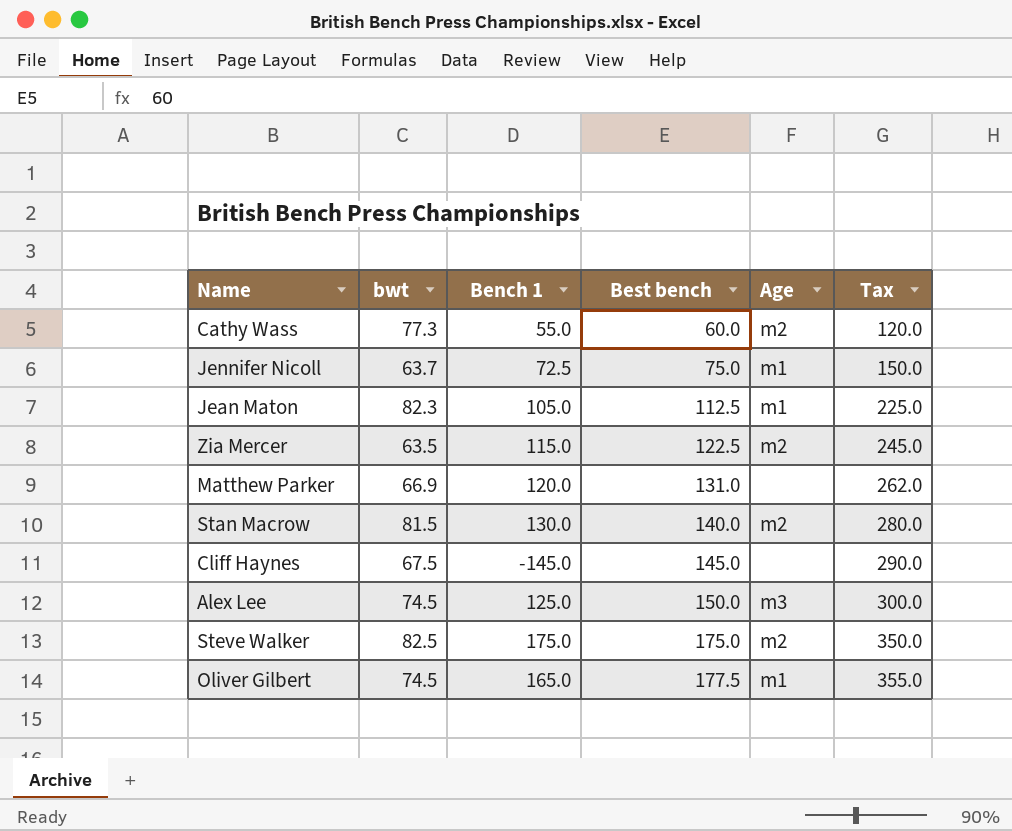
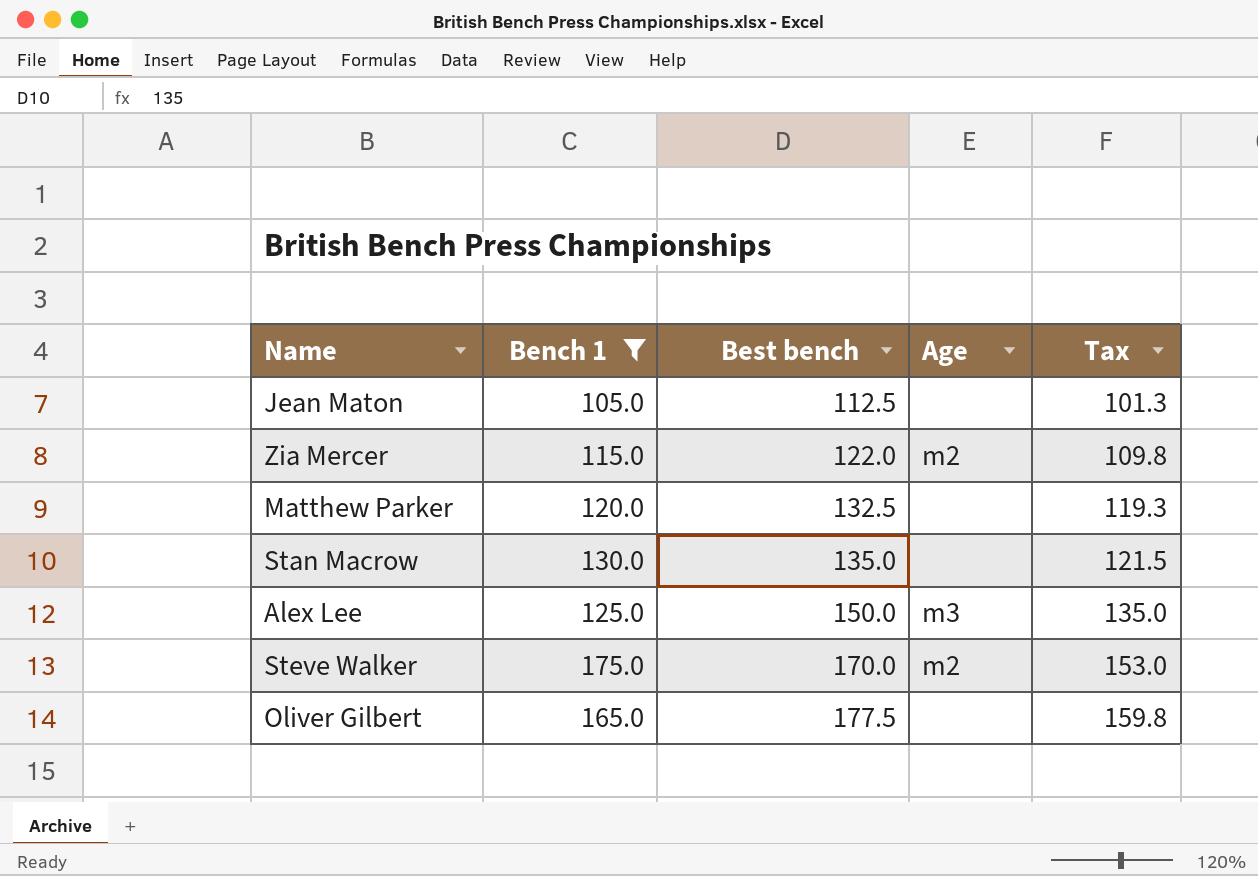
filter: none -> Bench 1 >= 105.0
column bwt | position: 2 -> none
column Tax | formula: [Best bench] * 2 -> [Best bench] * 0.9
Jean Maton | Age: m1 -> none
Zia Mercer | Best bench: 122.5 -> 122.0
Matthew Parker | Best bench: 131.0 -> 132.5
Stan Macrow | Best bench: 140.0 -> 135.0
Stan Macrow | Age: m2 -> none
Steve Walker | Best bench: 175.0 -> 170.0
Oliver Gilbert | Age: m1 -> none

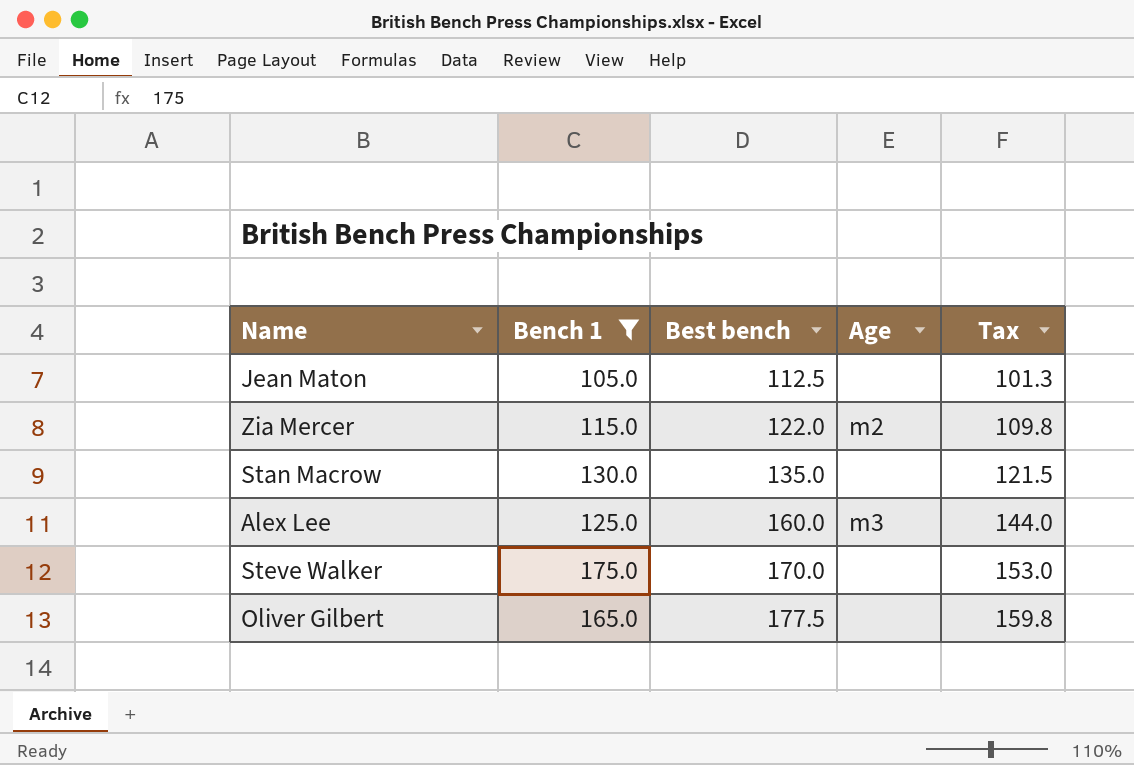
row Matthew Parker: 120.0 | 132.5 | none | 119.3 -> none
Alex Lee | Best bench: 150.0 -> 160.0
Alex Lee | Tax: 135.0 -> 144.0
Steve Walker | Age: m2 -> none

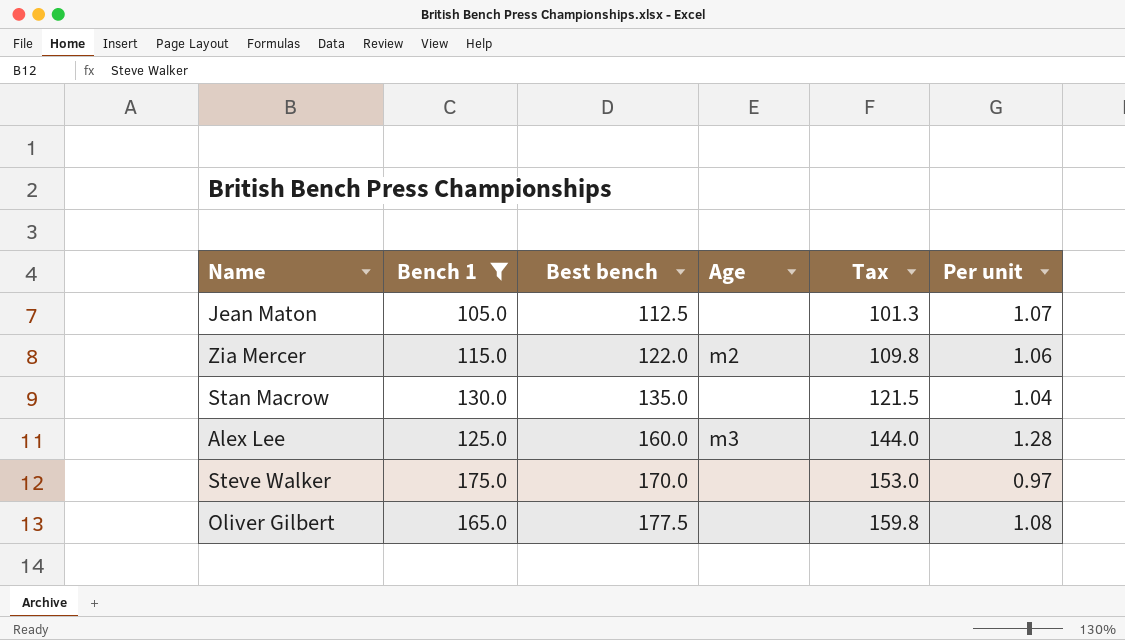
column Per unit | formula: none -> [Best bench] / [Bench 1]

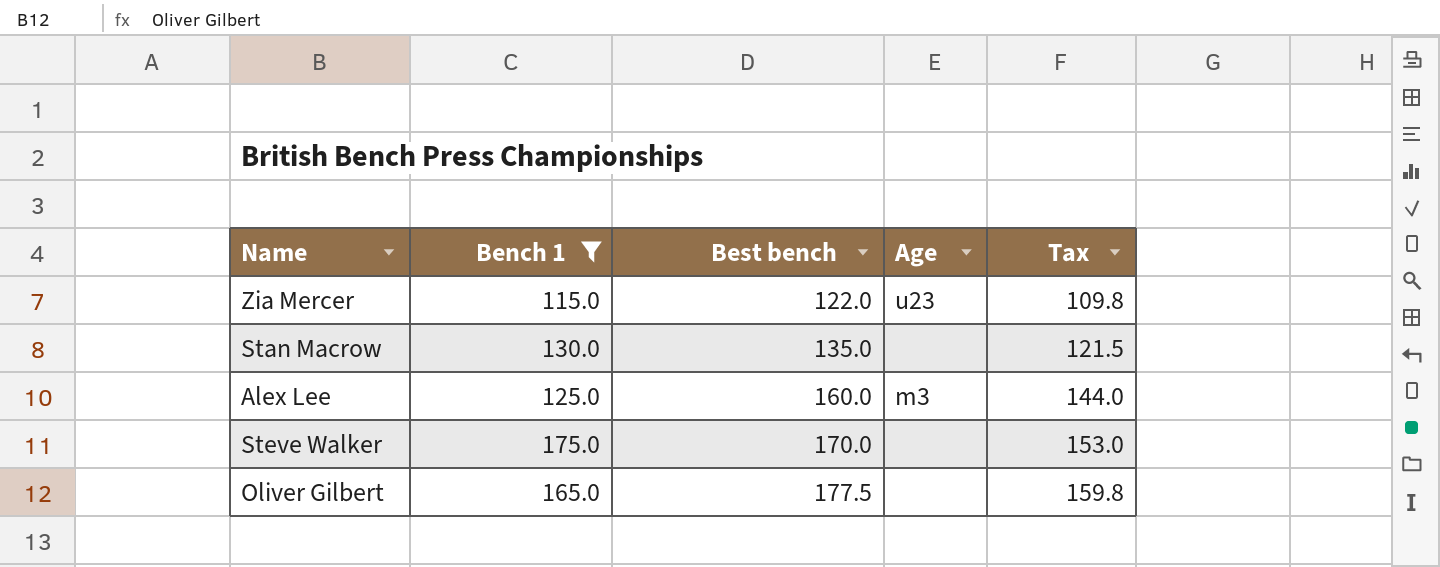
column Per unit | formula: [Best bench] / [Bench 1] -> none
row Jean Maton: 105.0 | 112.5 | none | 101.3 | 1.07 -> none
Zia Mercer | Age: m2 -> u23

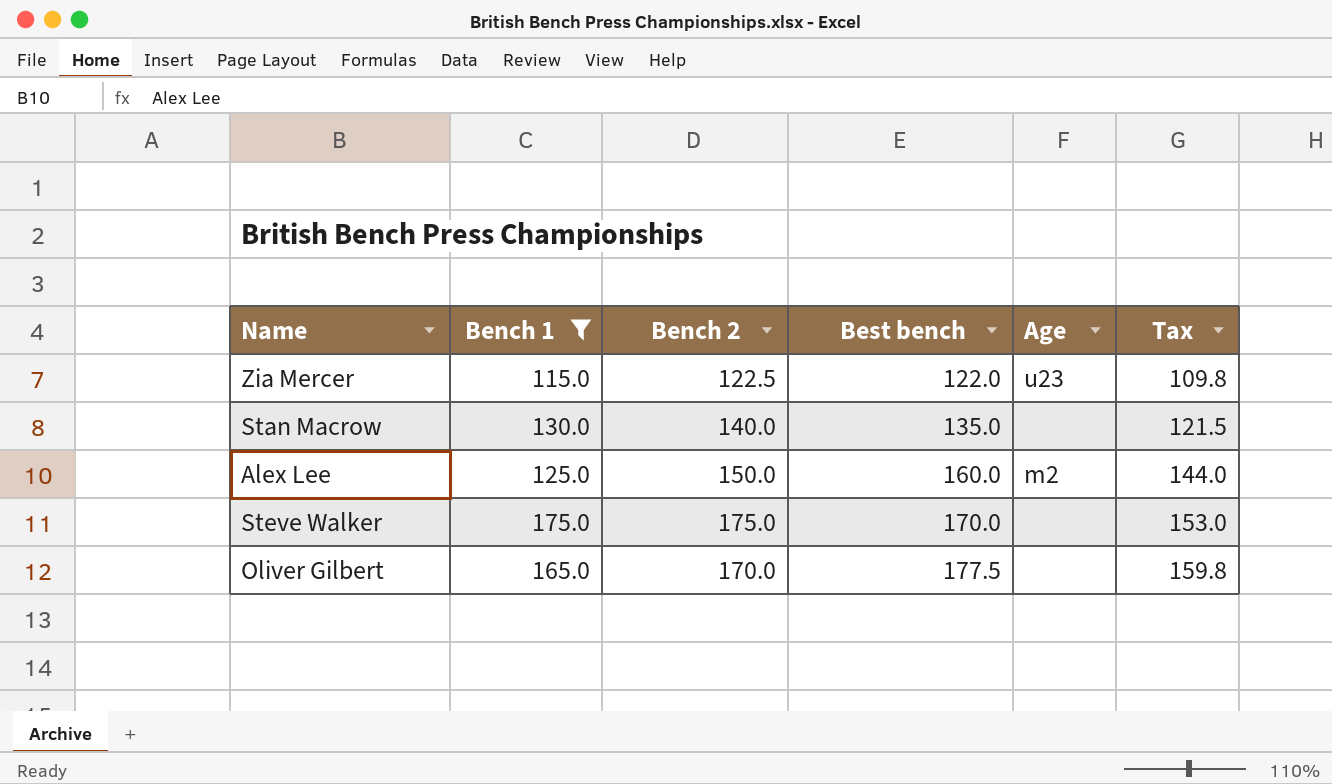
column Bench 2 | position: none -> 3
Alex Lee | Age: m3 -> m2

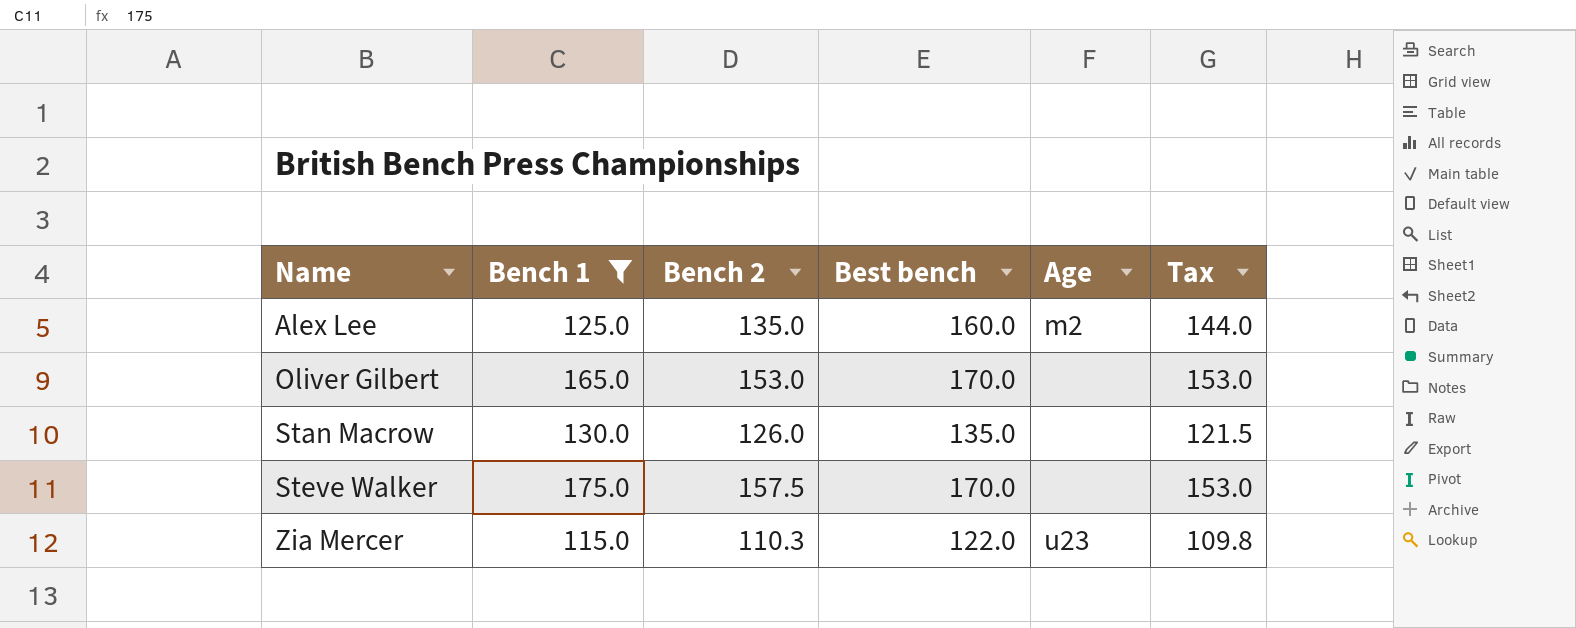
row order: Best bench ascending -> Name ascending
Alex Lee | Bench 2: 150.0 -> 135.0
Oliver Gilbert | Bench 2: 170.0 -> 153.0
Oliver Gilbert | Best bench: 177.5 -> 170.0
Oliver Gilbert | Tax: 159.8 -> 153.0
Stan Macrow | Bench 2: 140.0 -> 126.0
Steve Walker | Bench 2: 175.0 -> 157.5
Zia Mercer | Bench 2: 122.5 -> 110.3

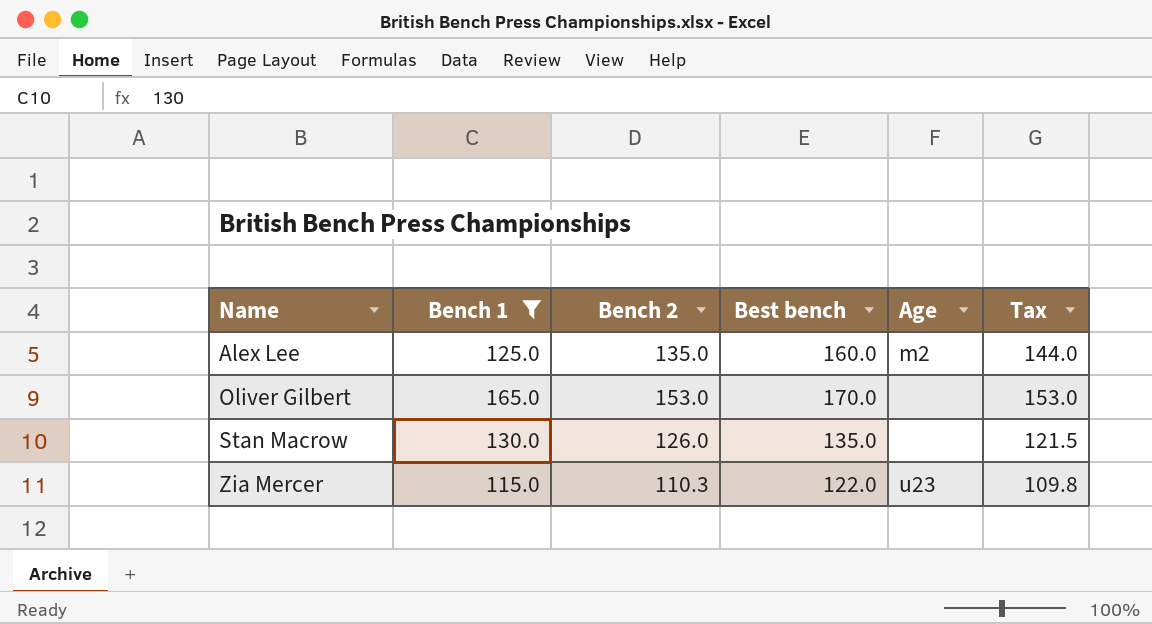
row Steve Walker: 175.0 | 157.5 | 170.0 | none | 153.0 -> none

